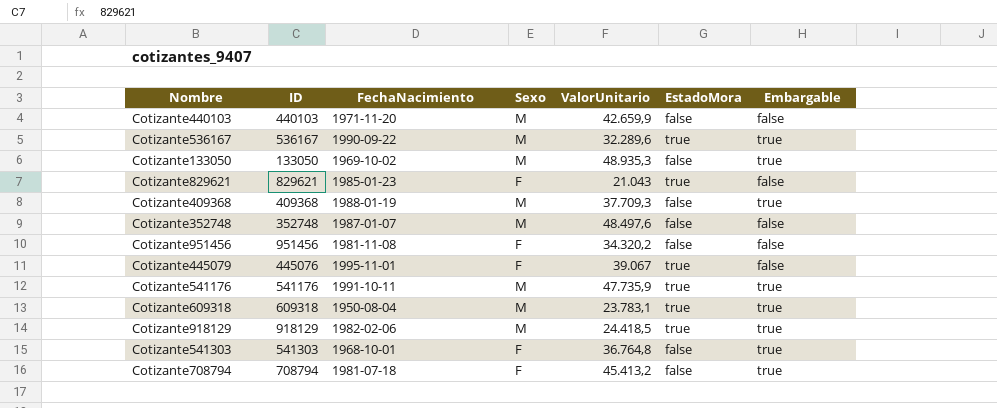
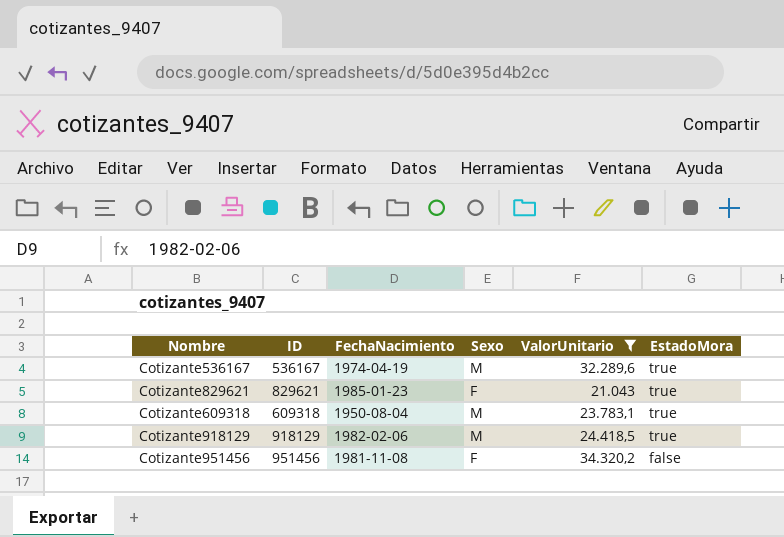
filter: none -> ValorUnitario <= 34.320,2
row order: none -> EstadoMora descending
column Embargable | position: 7 -> none
Cotizante536167 | FechaNacimiento: 1990-09-22 -> 1974-04-19

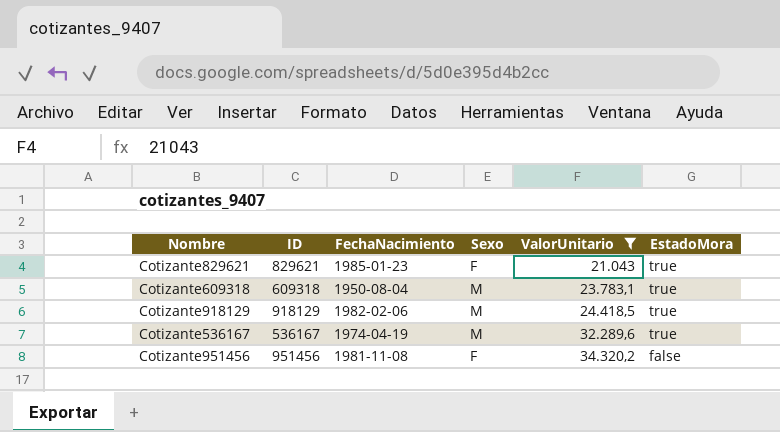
row order: EstadoMora descending -> ValorUnitario ascending

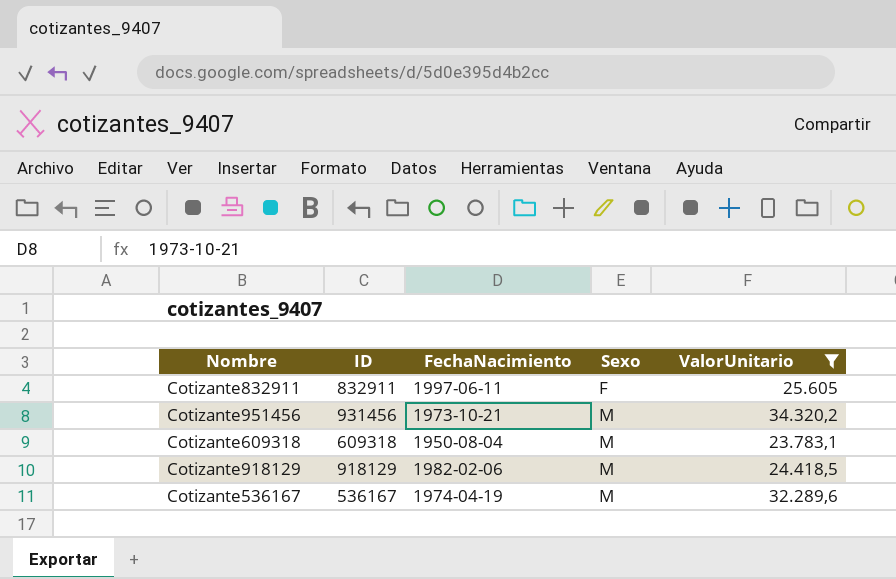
row order: ValorUnitario ascending -> Sexo ascending
column EstadoMora | position: 6 -> none
row Cotizante829621: 829621 | 1985-01-23 | F | 21.043 | true -> none
row Cotizante832911: none -> 832911 | 1997-06-11 | F | 25.605
Cotizante951456 | ID: 951456 -> 931456
Cotizante951456 | FechaNacimiento: 1981-11-08 -> 1973-10-21
Cotizante951456 | Sexo: F -> M

